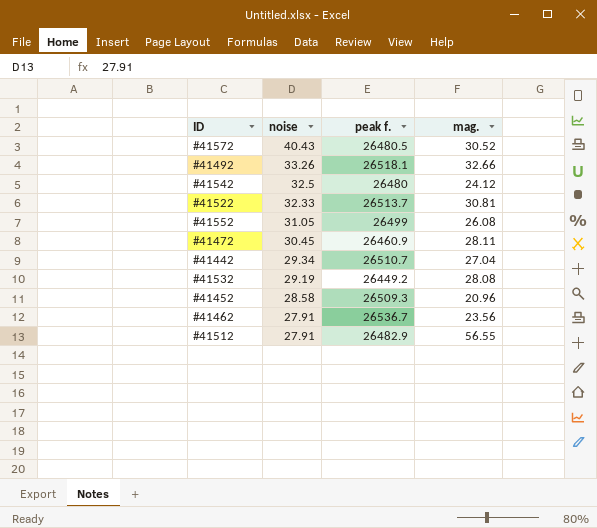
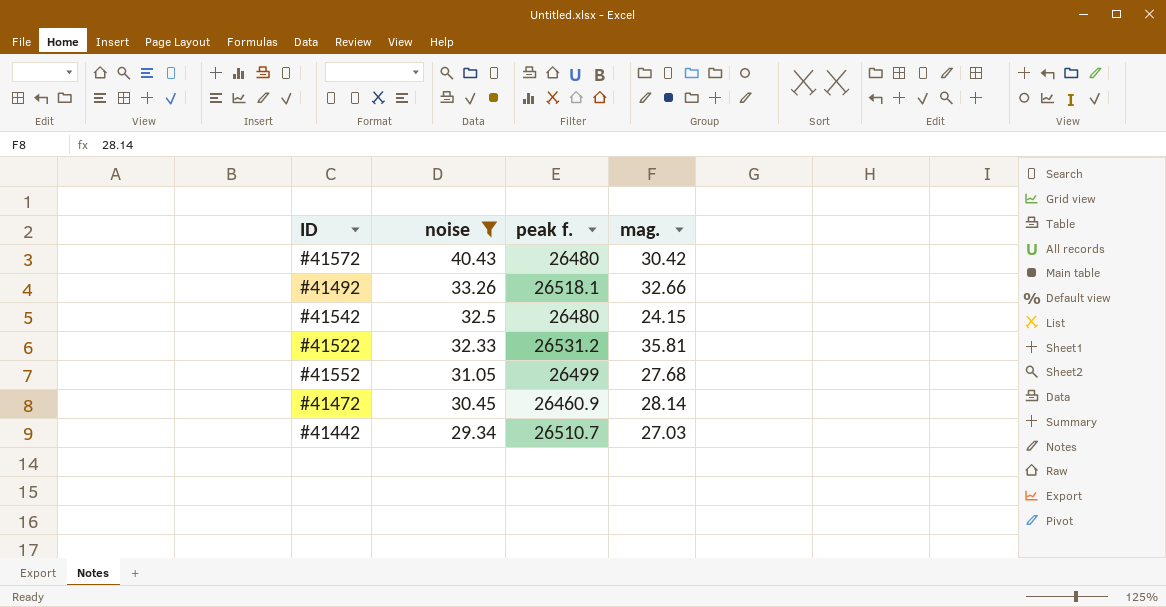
filter: none -> noise >= 29.34
#41572 | peak f.: 26480.5 -> 26480
#41572 | mag.: 30.52 -> 30.42
#41542 | mag.: 24.12 -> 24.15
#41522 | peak f.: 26513.7 -> 26531.2
#41522 | mag.: 30.81 -> 35.81
#41552 | mag.: 26.08 -> 27.68
#41472 | mag.: 28.11 -> 28.14
#41442 | mag.: 27.04 -> 27.03

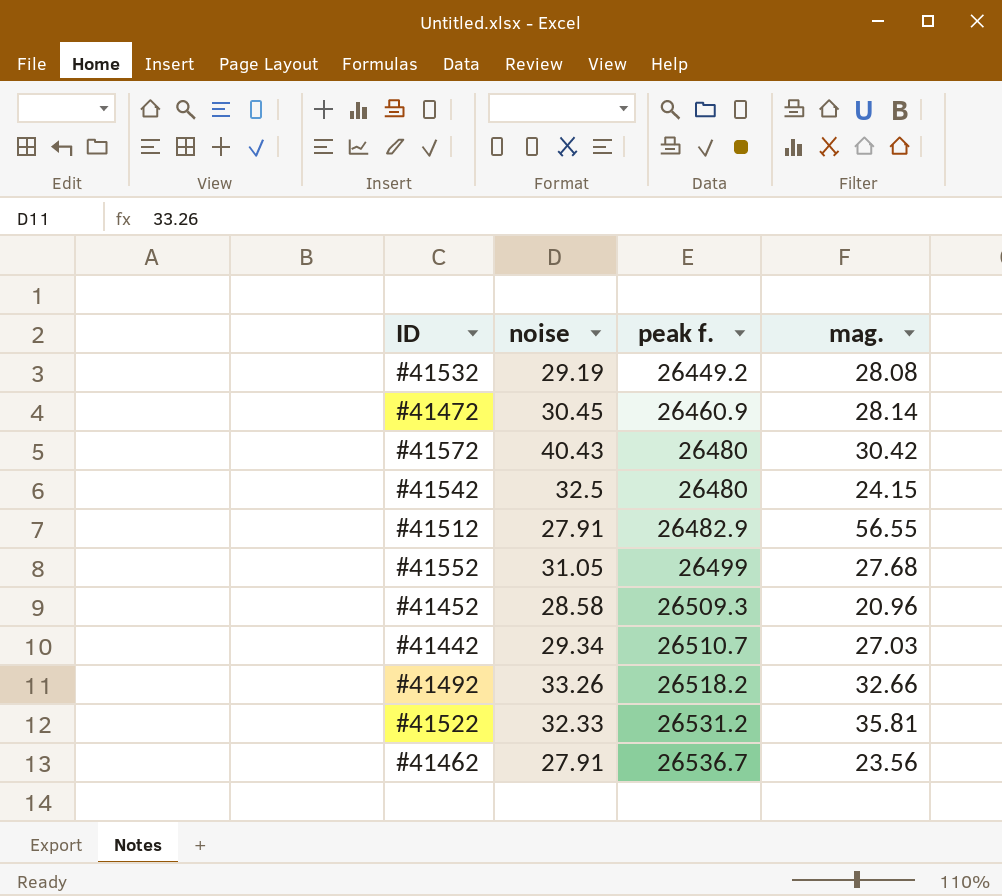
filter: noise >= 29.34 -> none
row order: noise descending -> peak f. ascending
#41492 | peak f.: 26518.1 -> 26518.2

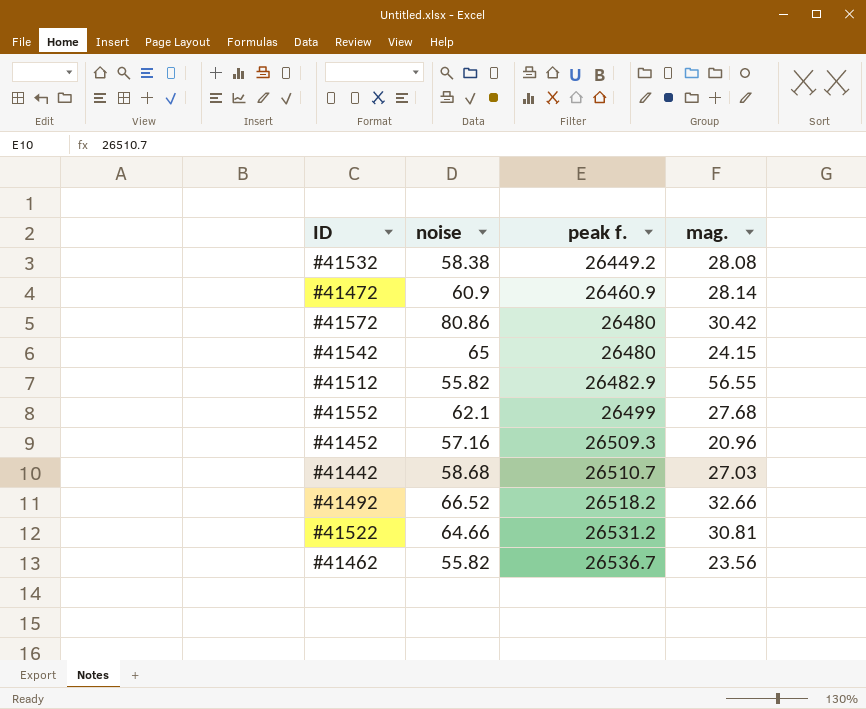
#41532 | noise: 29.19 -> 58.38
#41472 | noise: 30.45 -> 60.9
#41572 | noise: 40.43 -> 80.86
#41542 | noise: 32.5 -> 65
#41512 | noise: 27.91 -> 55.82
#41552 | noise: 31.05 -> 62.1
#41452 | noise: 28.58 -> 57.16
#41442 | noise: 29.34 -> 58.68
#41492 | noise: 33.26 -> 66.52
#41522 | noise: 32.33 -> 64.66
#41522 | mag.: 35.81 -> 30.81
#41462 | noise: 27.91 -> 55.82

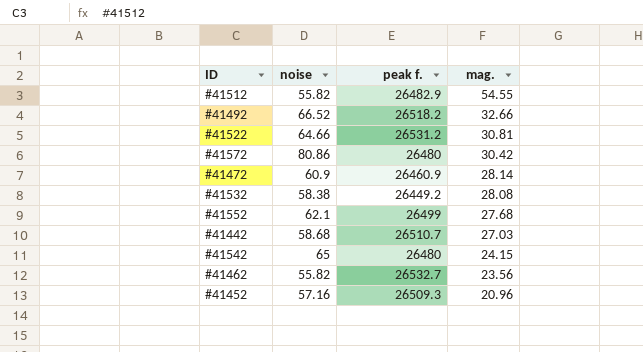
row order: peak f. ascending -> mag. descending
#41512 | mag.: 56.55 -> 54.55
#41462 | peak f.: 26536.7 -> 26532.7

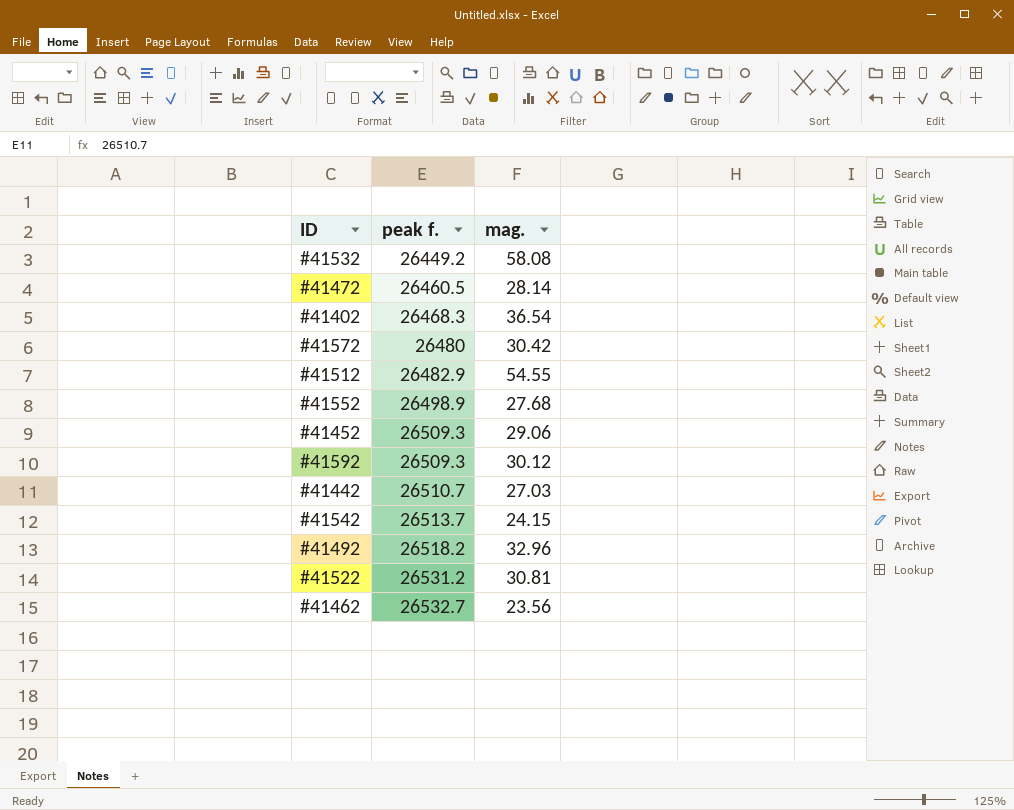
row order: mag. descending -> peak f. ascending
column noise | position: 2 -> none
#41532 | mag.: 28.08 -> 58.08
#41472 | peak f.: 26460.9 -> 26460.5
row #41402: none -> 26468.3 | 36.54
#41552 | peak f.: 26499 -> 26498.9
#41452 | mag.: 20.96 -> 29.06
row #41592: none -> 26509.3 | 30.12
#41542 | peak f.: 26480 -> 26513.7
#41492 | mag.: 32.66 -> 32.96

